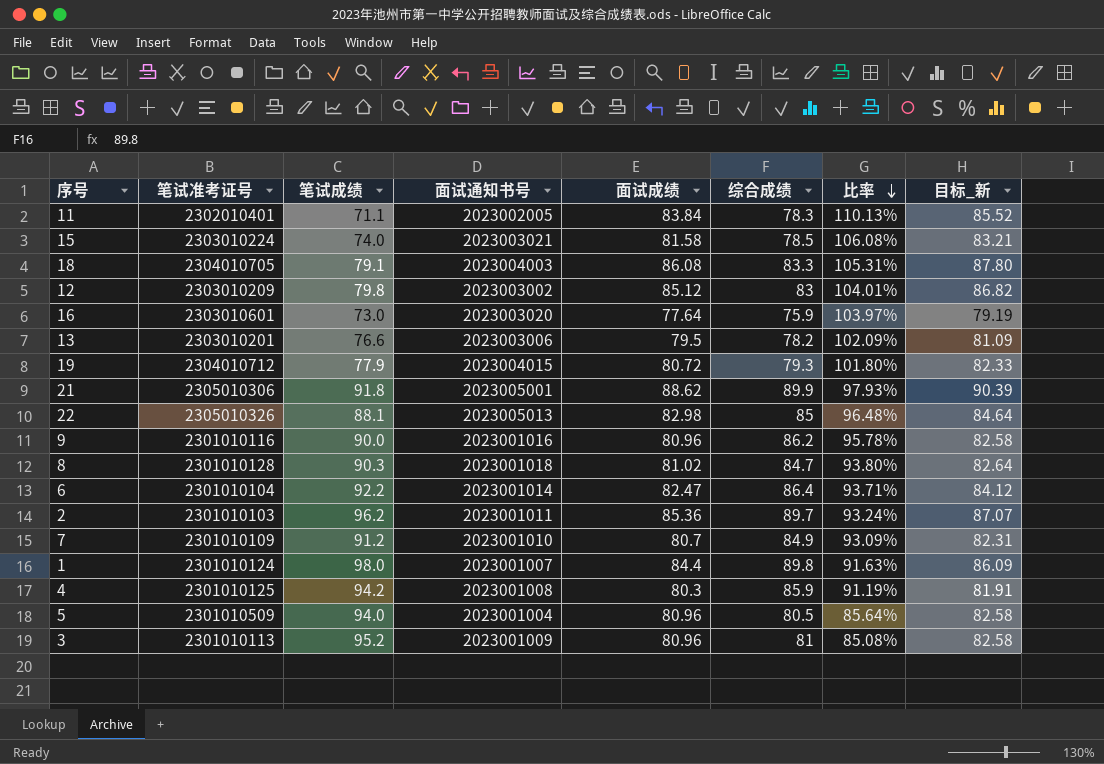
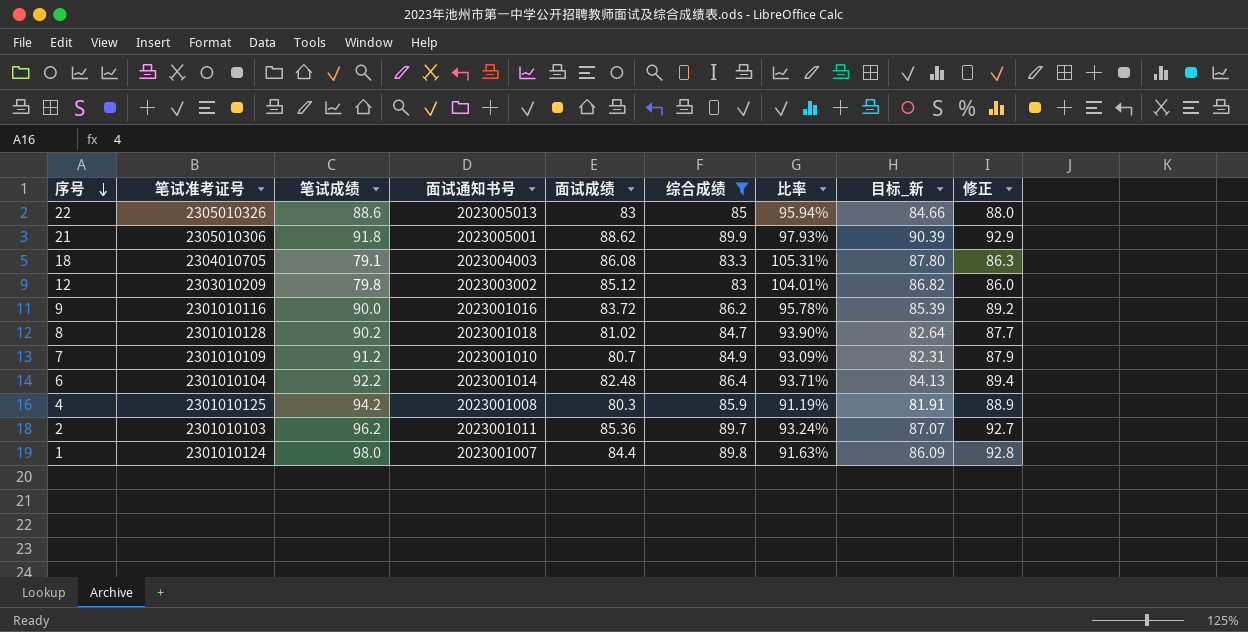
filter: none -> 综合成绩 >= 83
row order: 比率 descending -> 序号 descending
column 修正 | formula: none -> [综合成绩] + 3
22 | 笔试成绩: 88.1 -> 88.6
22 | 面试成绩: 82.98 -> 83
22 | 比率: 96.48% -> 95.94%
22 | 目标_新: 84.64 -> 84.66
9 | 面试成绩: 80.96 -> 83.72
9 | 目标_新: 82.58 -> 85.39
8 | 笔试成绩: 90.3 -> 90.2
8 | 比率: 93.80% -> 93.90%
6 | 面试成绩: 82.47 -> 82.48
6 | 目标_新: 84.12 -> 84.13

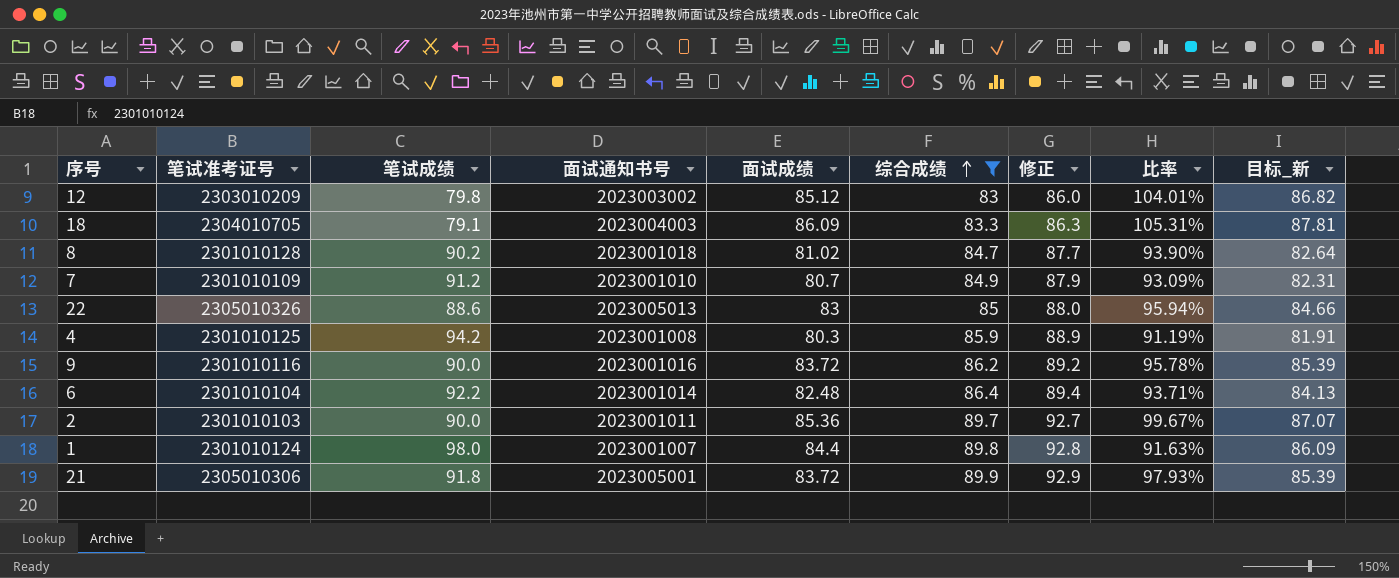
row order: 序号 descending -> 综合成绩 ascending
column 修正 | position: 9 -> 7
18 | 面试成绩: 86.08 -> 86.09
18 | 目标_新: 87.80 -> 87.81
2 | 笔试成绩: 96.2 -> 90.0
2 | 比率: 93.24% -> 99.67%
21 | 面试成绩: 88.62 -> 83.72
21 | 目标_新: 90.39 -> 85.39

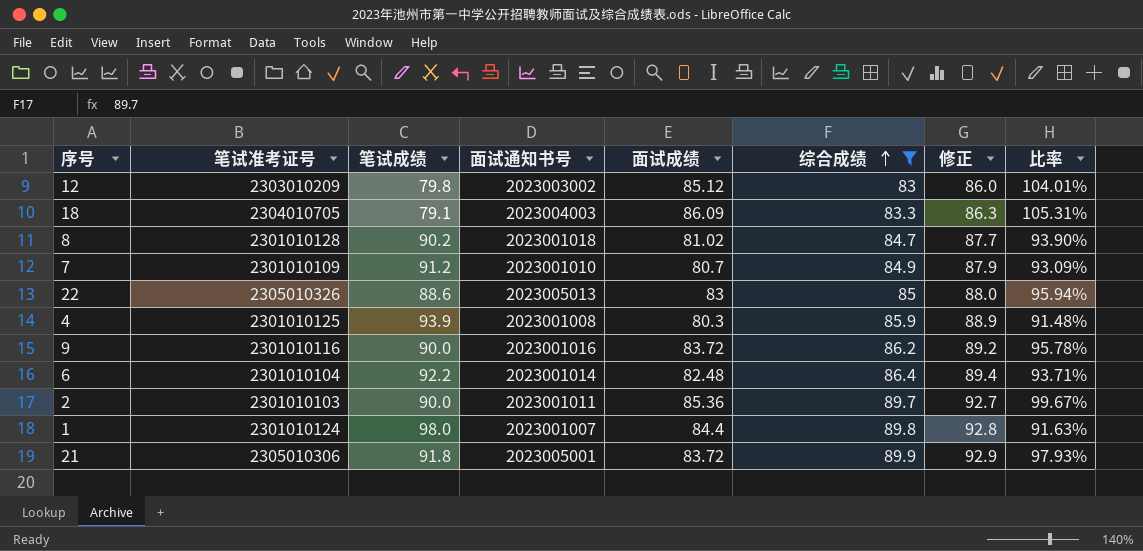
column 目标_新 | formula: [面试成绩] * 1.02 -> none
4 | 笔试成绩: 94.2 -> 93.9
4 | 比率: 91.19% -> 91.48%

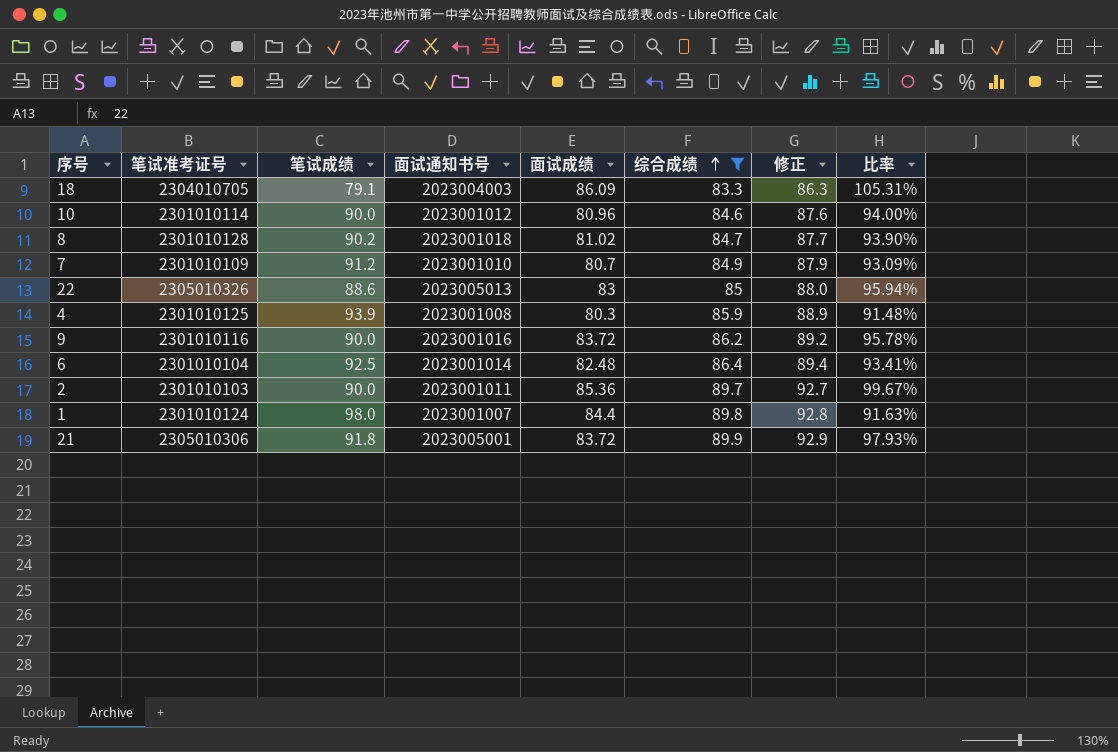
row 12: 2303010209 | 79.8 | 2023003002 | 85.12 | 83 | 86.0 | 104.01% -> none
row 10: none -> 2301010114 | 90.0 | 2023001012 | 80.96 | 84.6 | 87.6 | 94.00%
6 | 笔试成绩: 92.2 -> 92.5
6 | 比率: 93.71% -> 93.41%

